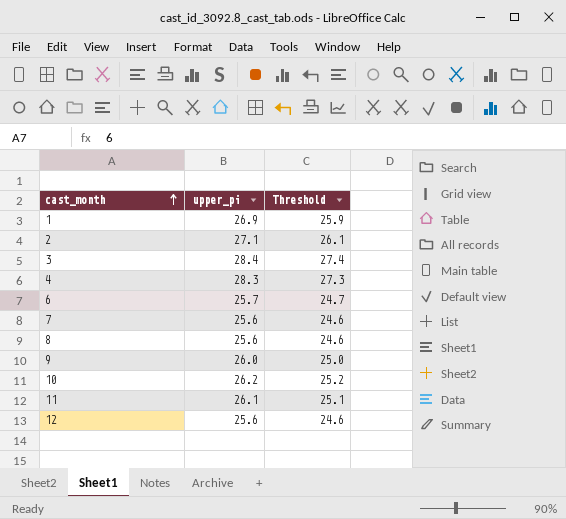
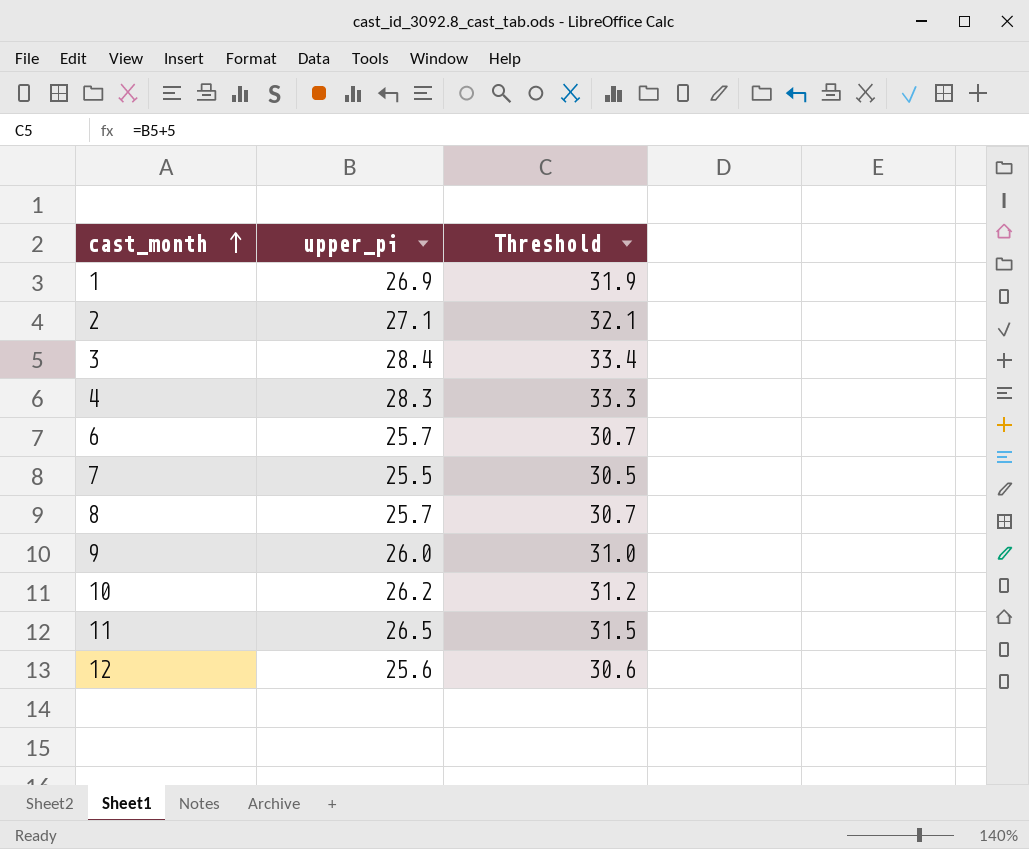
column Threshold | formula: [upper_pi] - 1 -> [upper_pi] + 5
7 | upper_pi: 25.6 -> 25.5
8 | upper_pi: 25.6 -> 25.7
11 | upper_pi: 26.1 -> 26.5

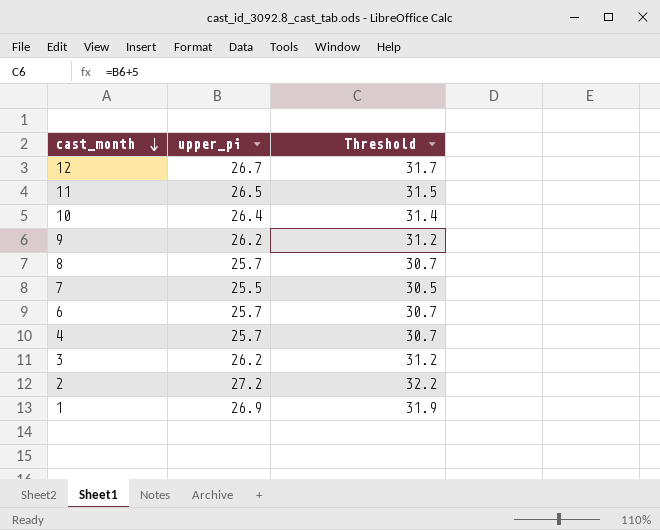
row order: cast_month ascending -> cast_month descending
12 | upper_pi: 25.6 -> 26.7
12 | Threshold: 30.6 -> 31.7
10 | upper_pi: 26.2 -> 26.4
10 | Threshold: 31.2 -> 31.4
9 | upper_pi: 26.0 -> 26.2
9 | Threshold: 31.0 -> 31.2
4 | upper_pi: 28.3 -> 25.7
4 | Threshold: 33.3 -> 30.7
3 | upper_pi: 28.4 -> 26.2
3 | Threshold: 33.4 -> 31.2
2 | upper_pi: 27.1 -> 27.2
2 | Threshold: 32.1 -> 32.2

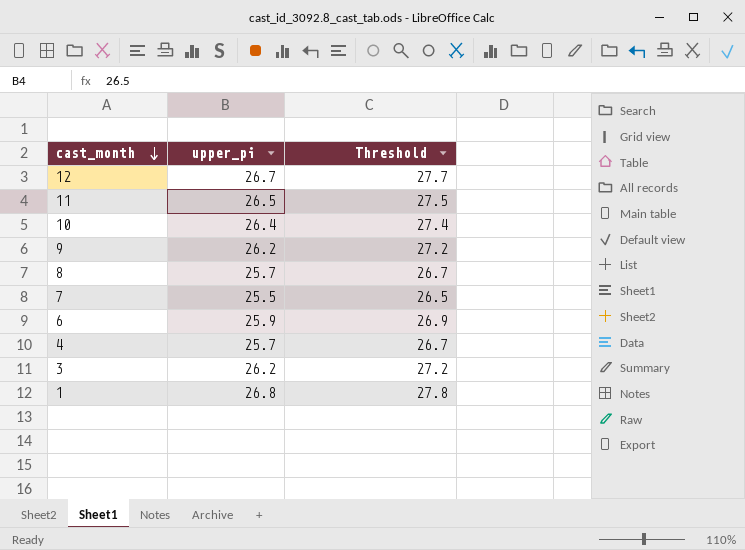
column Threshold | formula: [upper_pi] + 5 -> [upper_pi] + 1
row 2: 27.2 | 32.2 -> none
6 | upper_pi: 25.7 -> 25.9
1 | upper_pi: 26.9 -> 26.8

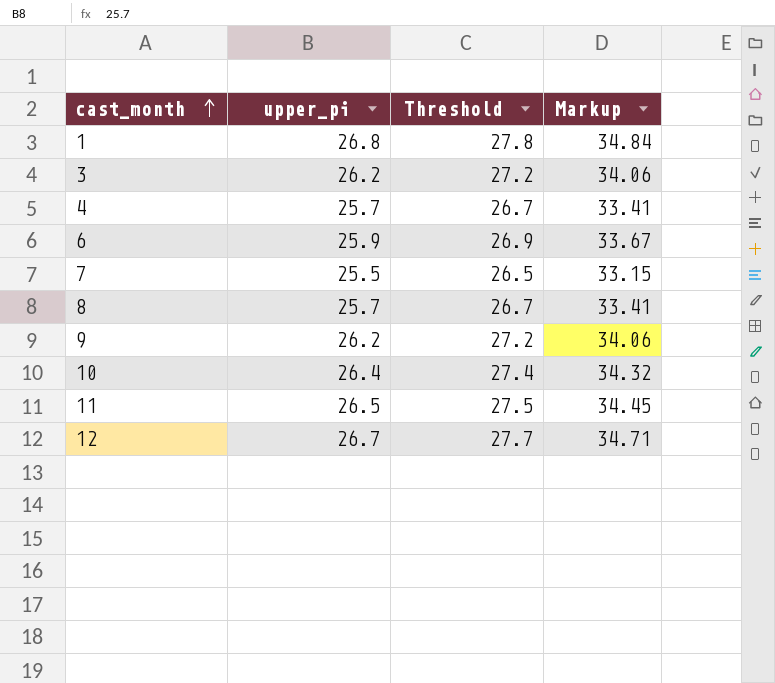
row order: cast_month descending -> cast_month ascending
column Markup | formula: none -> [upper_pi] * 1.3

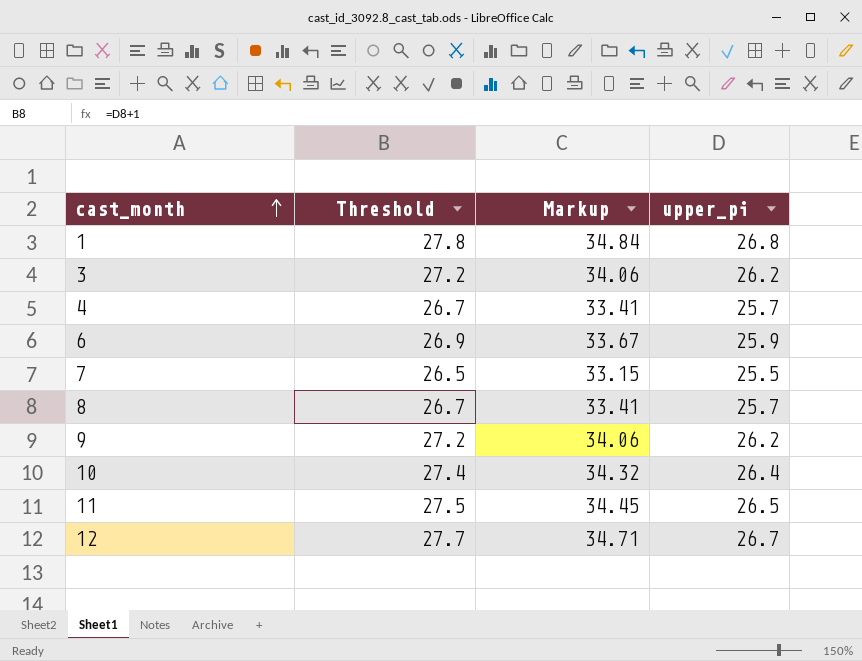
column upper_pi | position: 2 -> 4

